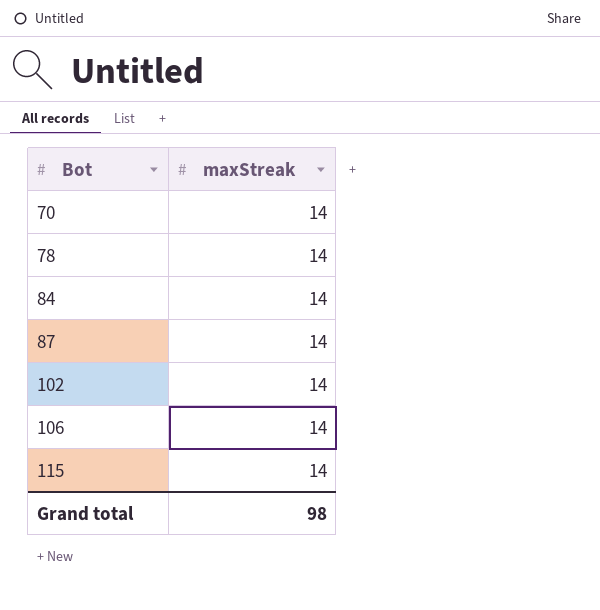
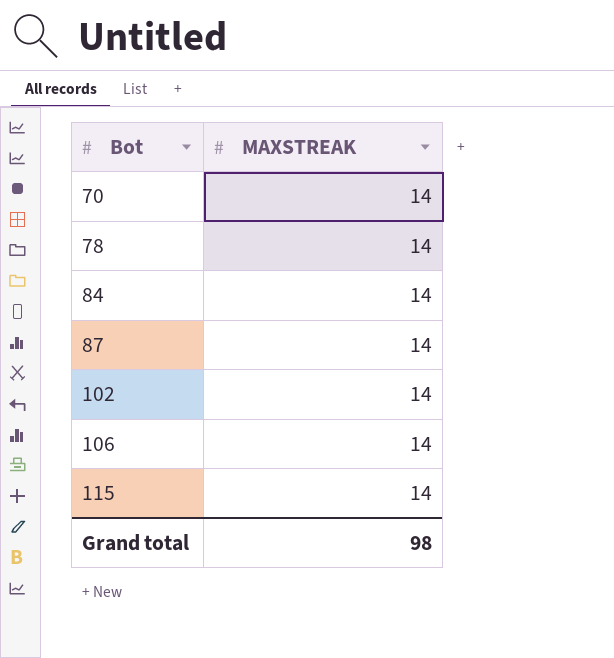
column name: maxStreak -> MAXSTREAK

